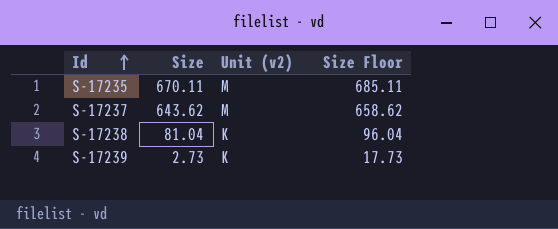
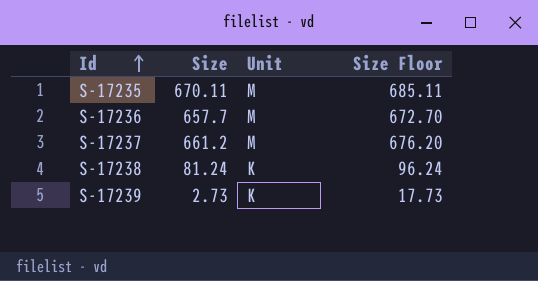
column name: Unit (v2) -> Unit
row S-17236: none -> 657.7 | M | 672.70
S-17237 | Size: 643.62 -> 661.2
S-17237 | Size Floor: 658.62 -> 676.20
S-17238 | Size: 81.04 -> 81.24
S-17238 | Size Floor: 96.04 -> 96.24

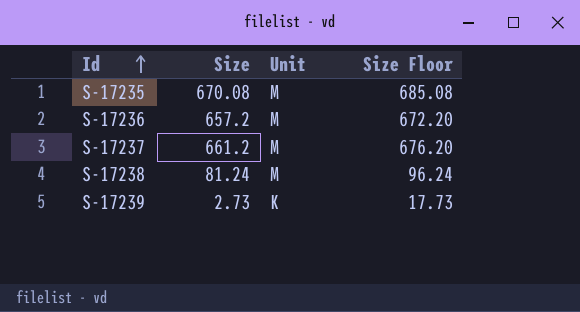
S-17235 | Size: 670.11 -> 670.08
S-17235 | Size Floor: 685.11 -> 685.08
S-17236 | Size: 657.7 -> 657.2
S-17236 | Size Floor: 672.70 -> 672.20
S-17238 | Unit: K -> M

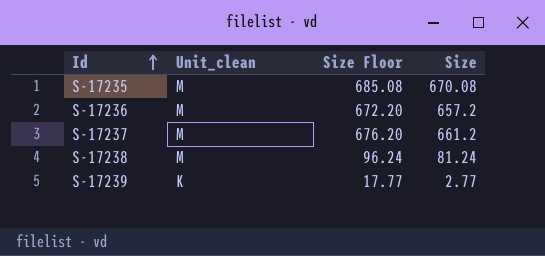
column name: Unit -> Unit_clean
column Size | position: 2 -> 4
S-17239 | Size Floor: 17.73 -> 17.77
S-17239 | Size: 2.73 -> 2.77

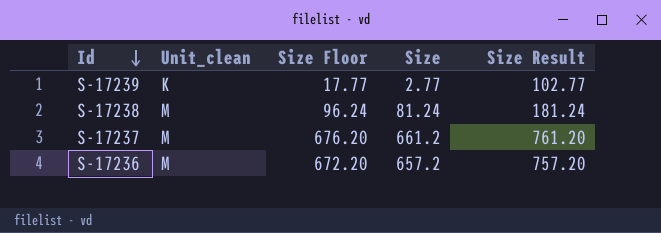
row order: Id ascending -> Id descending
column Size Result | formula: none -> [Size] + 100
row S-17235: M | 685.08 | 670.08 -> none

